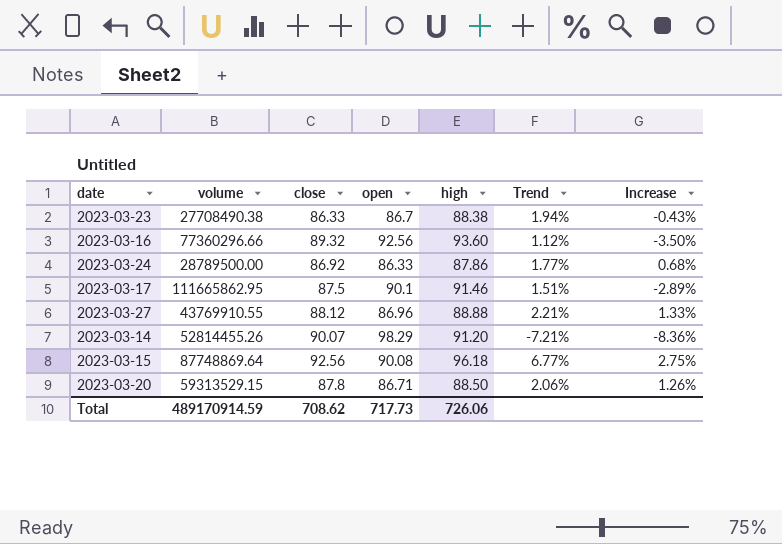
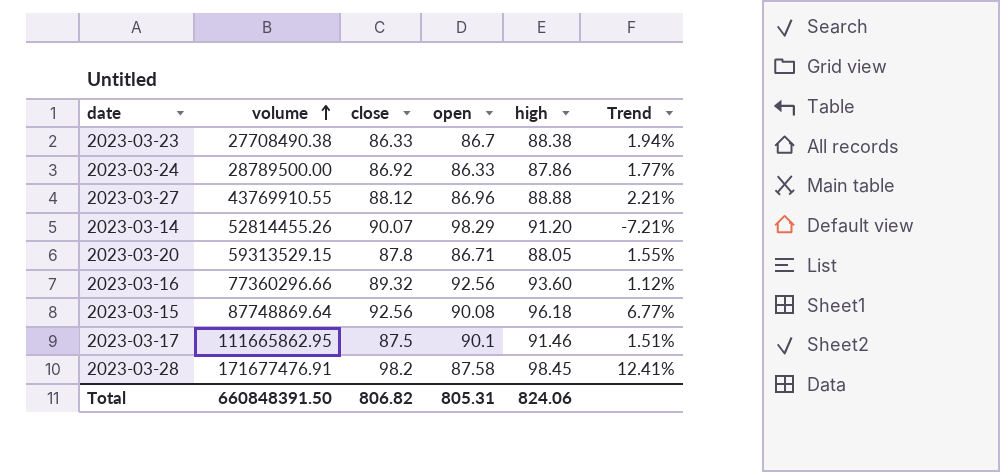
row order: none -> volume ascending
column Increase | formula: ([close] - [open]) / [open] -> none
2023-03-20 | high: 88.50 -> 88.05
2023-03-20 | Trend: 2.06% -> 1.55%
row 2023-03-28: none -> 171677476.91 | 98.2 | 87.58 | 98.45 | 12.41%
Total | volume: 489170914.59 -> 660848391.50
Total | close: 708.62 -> 806.82
Total | open: 717.73 -> 805.31
Total | high: 726.06 -> 824.06

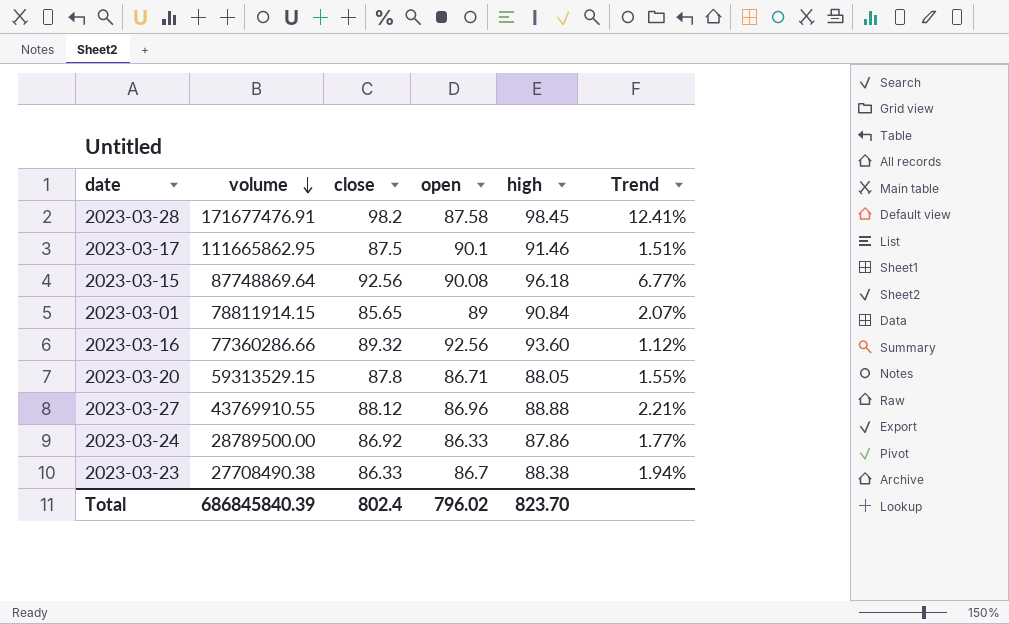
row order: volume ascending -> volume descending
row 2023-03-14: 52814455.26 | 90.07 | 98.29 | 91.20 | -7.21% -> none
row 2023-03-01: none -> 78811914.15 | 85.65 | 89 | 90.84 | 2.07%
2023-03-16 | volume: 77360296.66 -> 77360286.66
Total | volume: 660848391.50 -> 686845840.39
Total | close: 806.82 -> 802.4
Total | open: 805.31 -> 796.02
Total | high: 824.06 -> 823.70

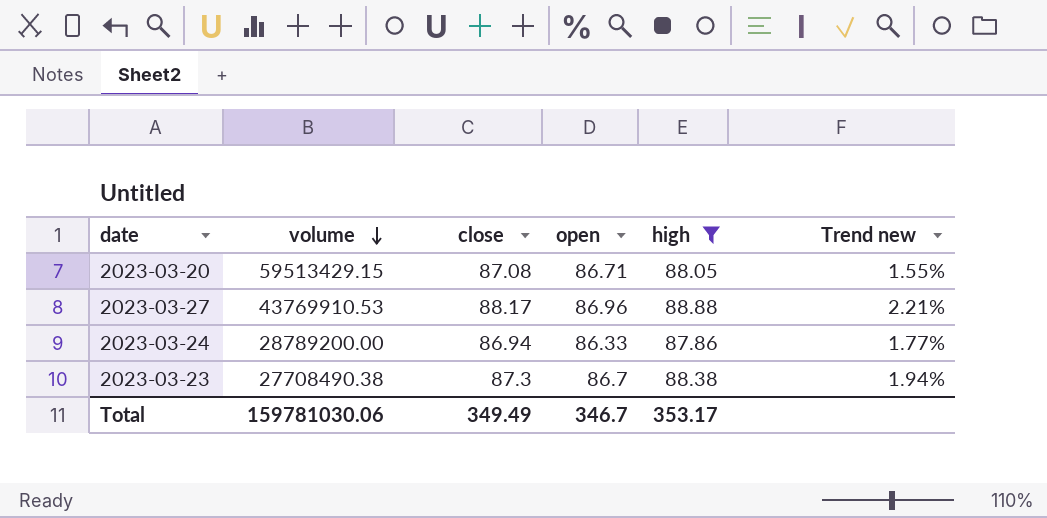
filter: none -> high <= 88.88
column name: Trend -> Trend new
2023-03-20 | volume: 59313529.15 -> 59513429.15
2023-03-20 | close: 87.8 -> 87.08
2023-03-27 | volume: 43769910.55 -> 43769910.53
2023-03-27 | close: 88.12 -> 88.17
2023-03-24 | volume: 28789500.00 -> 28789200.00
2023-03-24 | close: 86.92 -> 86.94
2023-03-23 | close: 86.33 -> 87.3
Total | volume: 686845840.39 -> 159781030.06
Total | close: 802.4 -> 349.49
Total | open: 796.02 -> 346.7
Total | high: 823.70 -> 353.17

